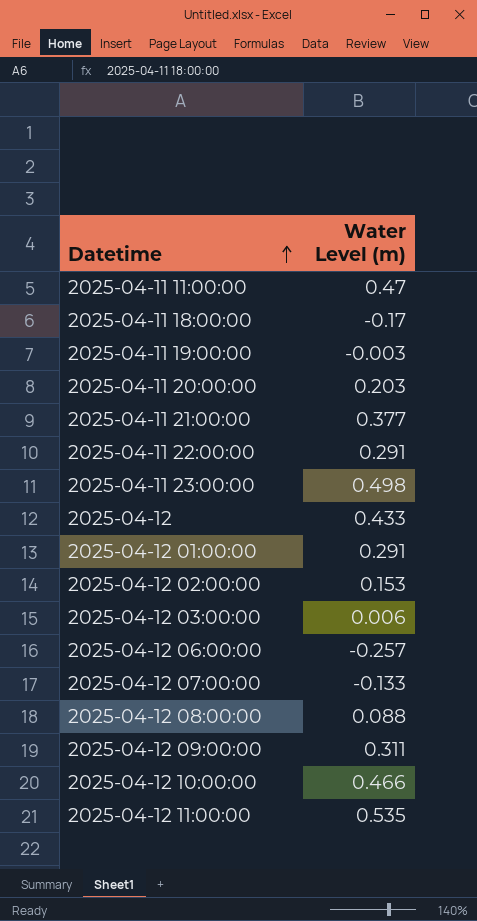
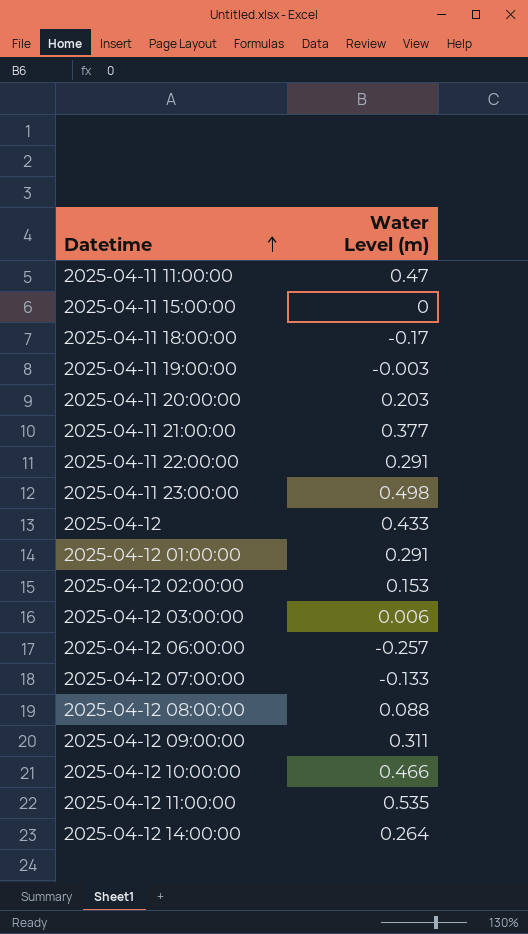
row 2025-04-11 15:00:00: none -> 0
row 2025-04-12 14:00:00: none -> 0.264

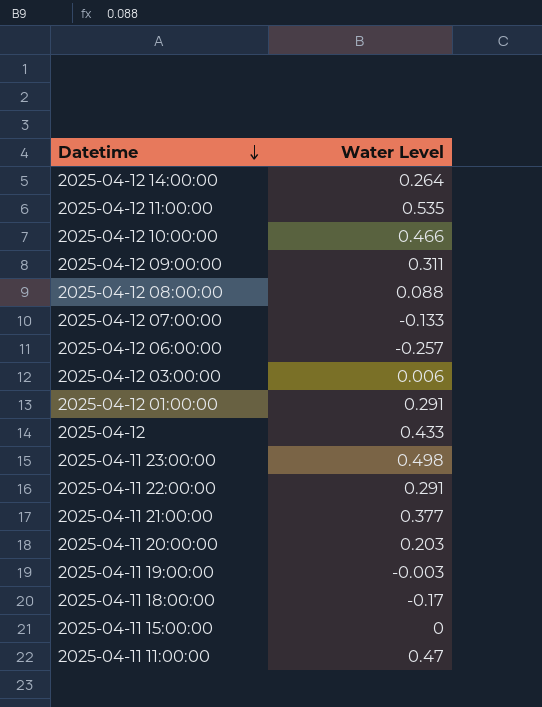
row order: Datetime ascending -> Datetime descending
column name: Water Level (m) -> Water Level
row 2025-04-12 02:00:00: 0.153 -> none

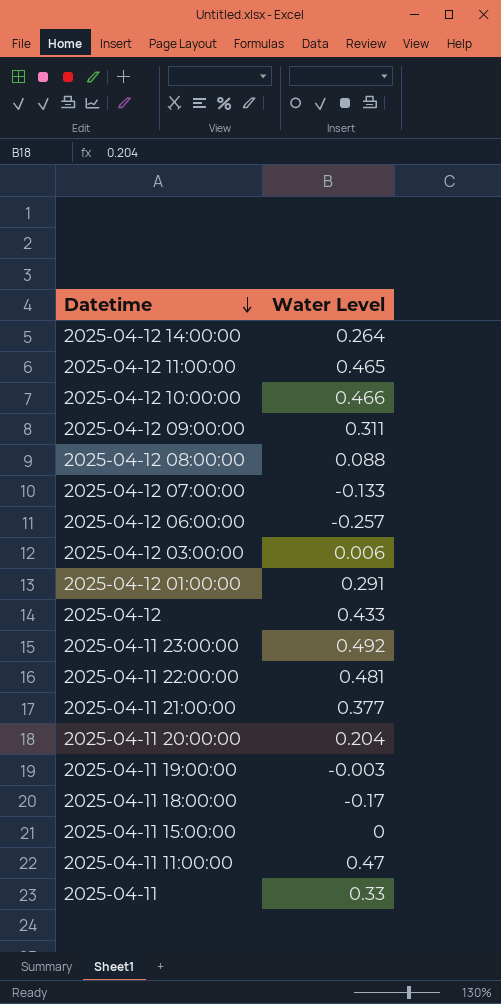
2025-04-12 11:00:00 | Water Level: 0.535 -> 0.465
2025-04-11 23:00:00 | Water Level: 0.498 -> 0.492
2025-04-11 22:00:00 | Water Level: 0.291 -> 0.481
2025-04-11 20:00:00 | Water Level: 0.203 -> 0.204
row 2025-04-11: none -> 0.33

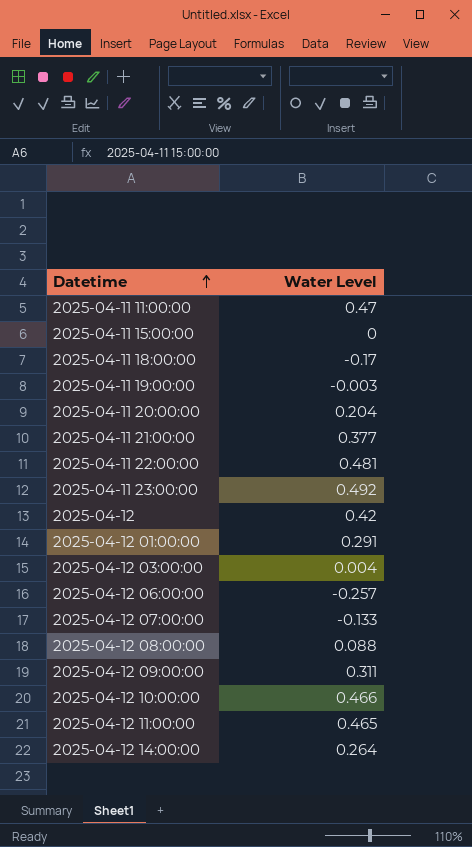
row order: Datetime descending -> Datetime ascending
row 2025-04-11: 0.33 -> none
2025-04-12 | Water Level: 0.433 -> 0.42
2025-04-12 03:00:00 | Water Level: 0.006 -> 0.004

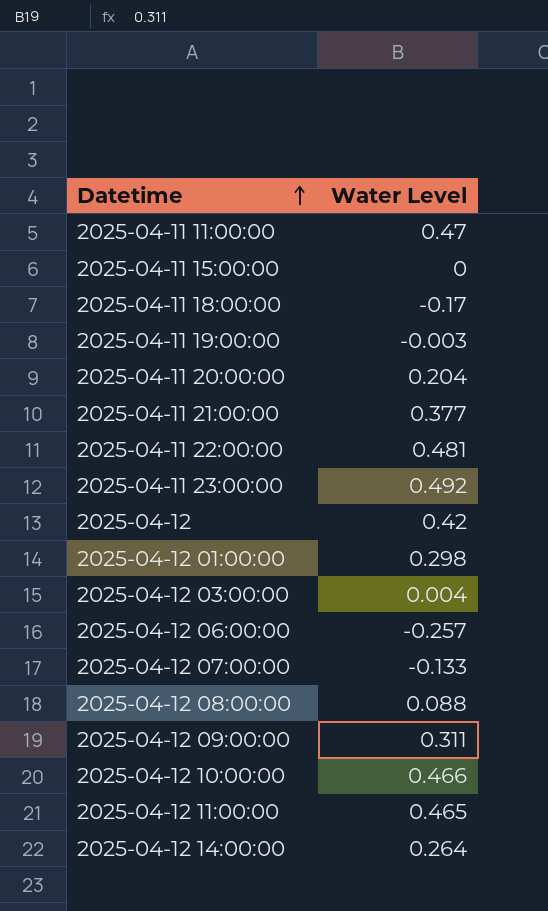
2025-04-12 01:00:00 | Water Level: 0.291 -> 0.298

